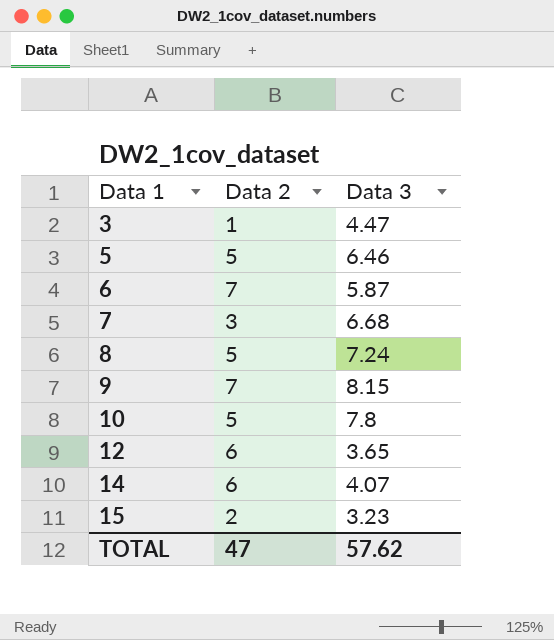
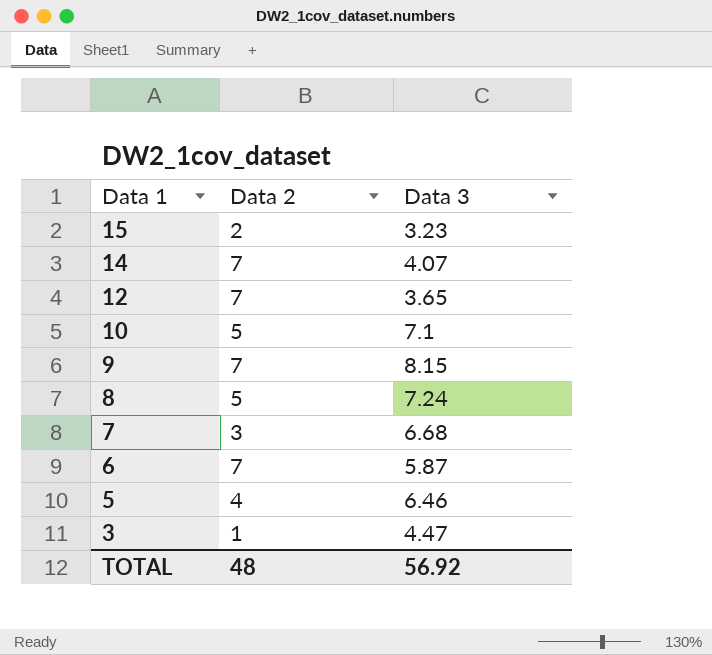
row order: Data 1 ascending -> Data 1 descending
14 | Data 2: 6 -> 7
12 | Data 2: 6 -> 7
10 | Data 3: 7.8 -> 7.1
5 | Data 2: 5 -> 4
TOTAL | Data 2: 47 -> 48
TOTAL | Data 3: 57.62 -> 56.92

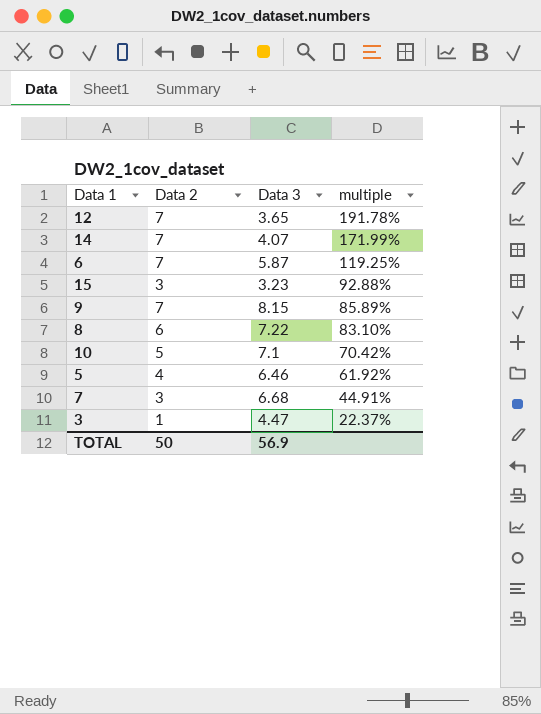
row order: Data 1 descending -> multiple descending
column multiple | formula: none -> [Data 2] / [Data 3]
15 | Data 2: 2 -> 3
8 | Data 2: 5 -> 6
8 | Data 3: 7.24 -> 7.22
TOTAL | Data 2: 48 -> 50
TOTAL | Data 3: 56.92 -> 56.9

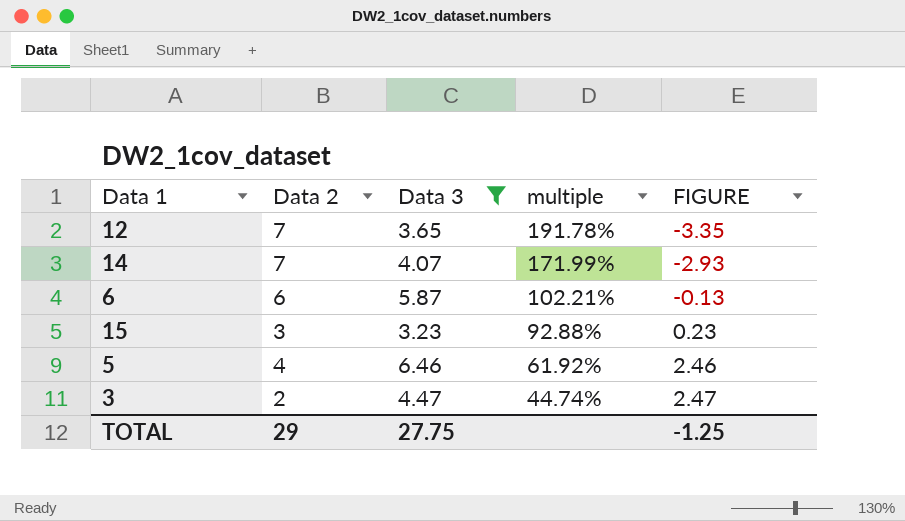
filter: none -> Data 3 <= 6.46
column FIGURE | formula: none -> [Data 3] - [Data 2]
6 | Data 2: 7 -> 6
6 | multiple: 119.25% -> 102.21%
3 | Data 2: 1 -> 2
3 | multiple: 22.37% -> 44.74%
TOTAL | Data 2: 50 -> 29
TOTAL | Data 3: 56.9 -> 27.75

